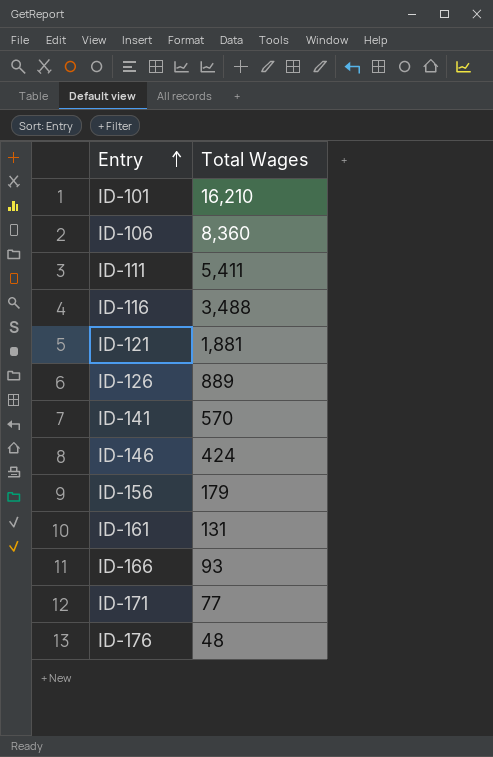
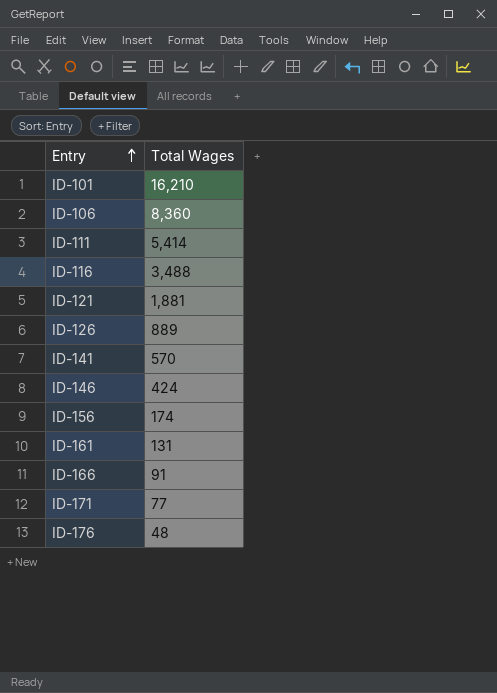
ID-111 | Total Wages: 5,411 -> 5,414
ID-156 | Total Wages: 179 -> 174
ID-166 | Total Wages: 93 -> 91

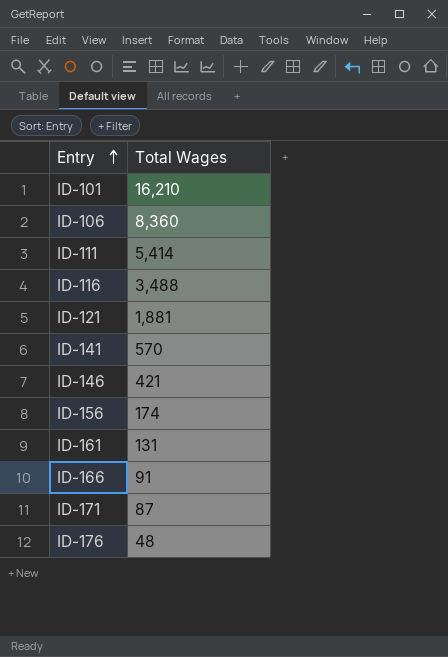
row ID-126: 889 -> none
ID-146 | Total Wages: 424 -> 421
ID-171 | Total Wages: 77 -> 87

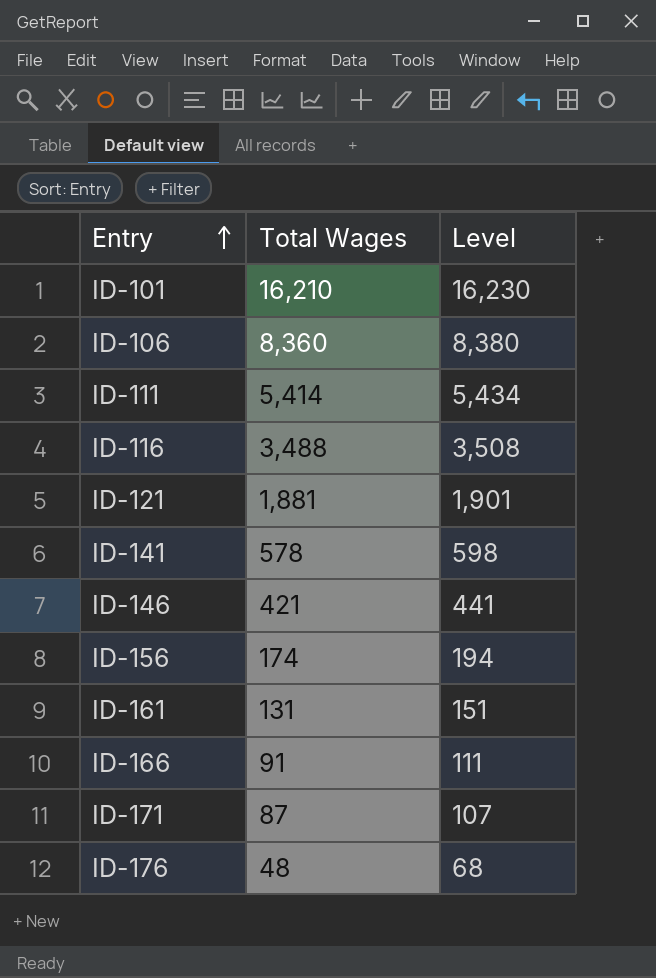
column Level | formula: none -> [Total Wages] + 20
ID-141 | Total Wages: 570 -> 578

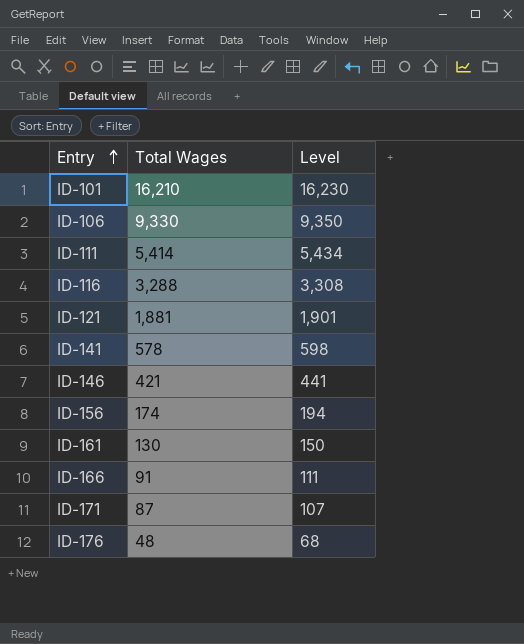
ID-106 | Total Wages: 8,360 -> 9,330
ID-106 | Level: 8,380 -> 9,350
ID-116 | Total Wages: 3,488 -> 3,288
ID-116 | Level: 3,508 -> 3,308
ID-161 | Total Wages: 131 -> 130
ID-161 | Level: 151 -> 150

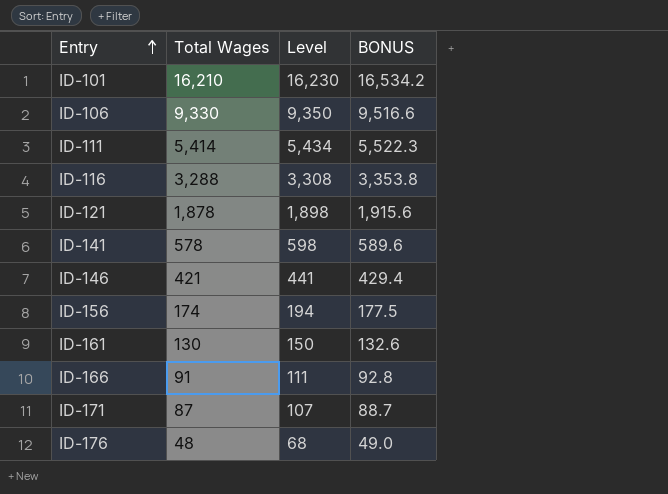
column BONUS | formula: none -> [Total Wages] * 1.02
ID-121 | Total Wages: 1,881 -> 1,878
ID-121 | Level: 1,901 -> 1,898

